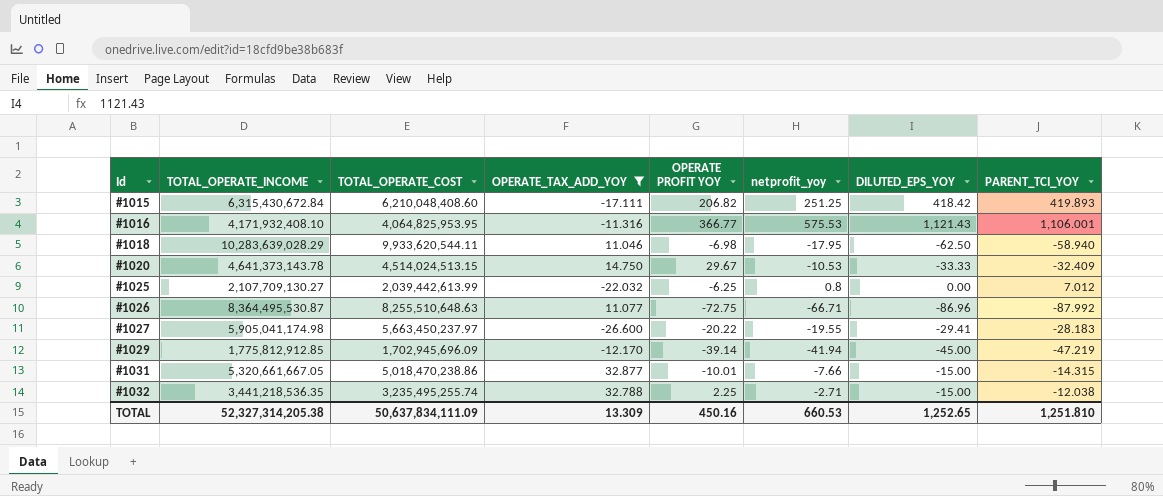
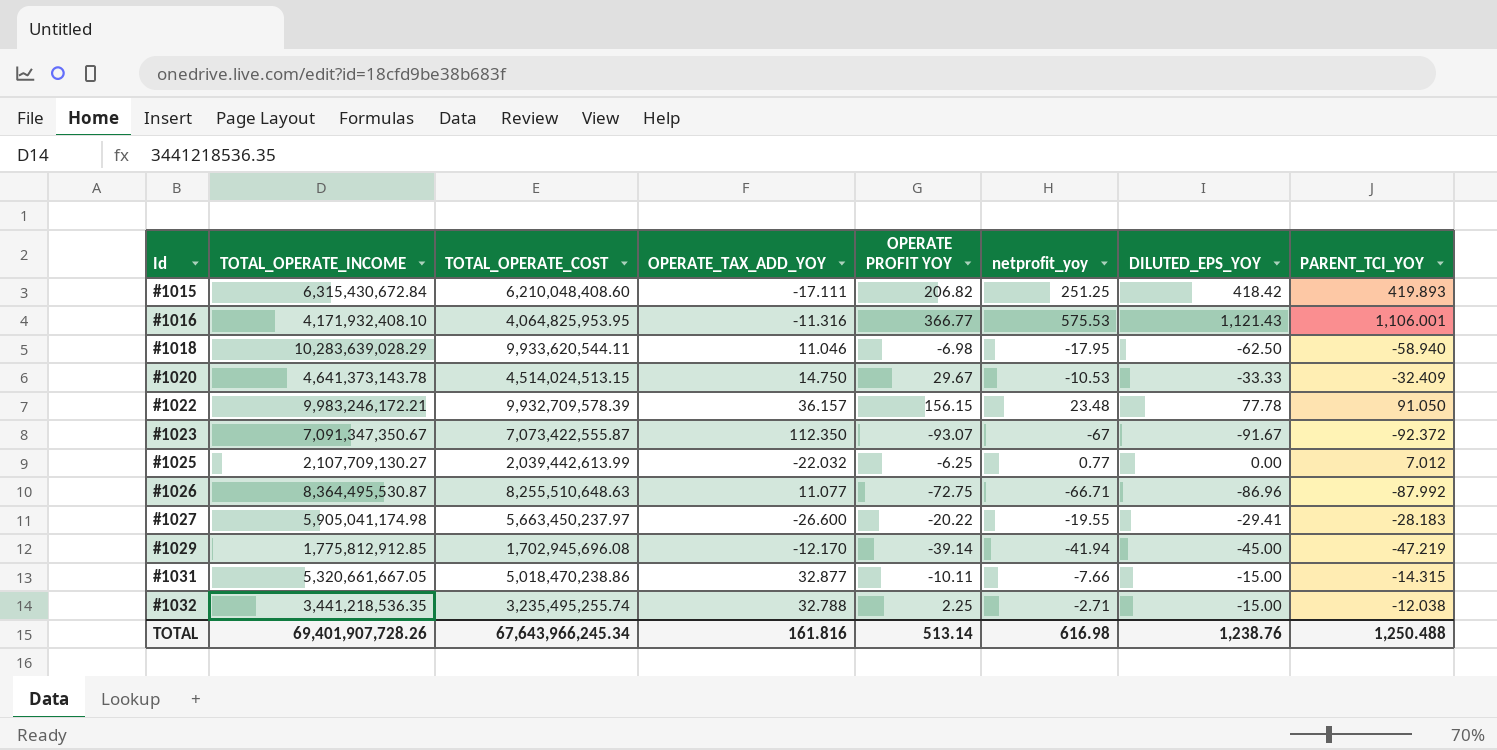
filter: OPERATE_TAX_ADD_YOY <= 32.877 -> none
#1025 | netprofit_yoy: 0.8 -> 0.77
#1029 | TOTAL_OPERATE_COST: 1,702,945,696.09 -> 1,702,945,696.08
#1031 | OPERATE PROFIT YOY: -10.01 -> -10.11
TOTAL | TOTAL_OPERATE_INCOME: 52,327,314,205.38 -> 69,401,907,728.26
TOTAL | TOTAL_OPERATE_COST: 50,637,834,111.09 -> 67,643,966,245.34
TOTAL | OPERATE_TAX_ADD_YOY: 13.309 -> 161.816
TOTAL | OPERATE PROFIT YOY: 450.16 -> 513.14
TOTAL | netprofit_yoy: 660.53 -> 616.98
TOTAL | DILUTED_EPS_YOY: 1,252.65 -> 1,238.76
TOTAL | PARENT_TCI_YOY: 1,251.810 -> 1,250.488

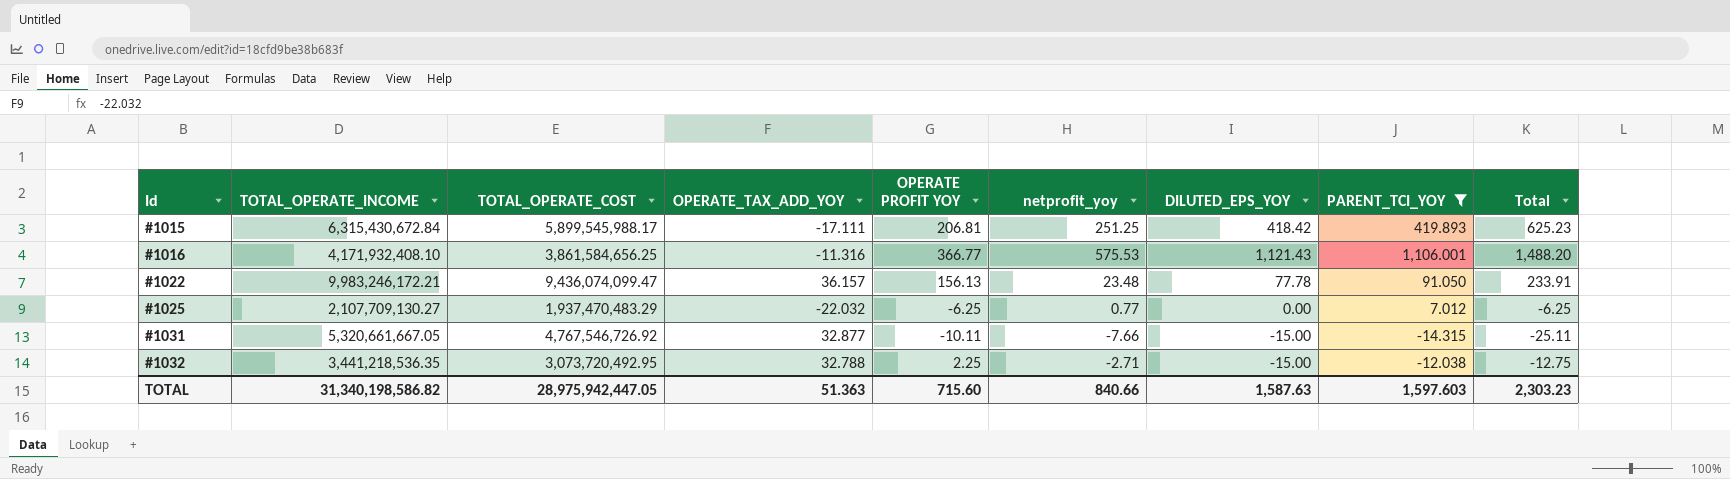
filter: none -> PARENT_TCI_YOY >= -14.315
column Total | formula: none -> [OPERATE PROFIT YOY] + [DILUTED_EPS_YOY]
#1015 | TOTAL_OPERATE_COST: 6,210,048,408.60 -> 5,899,545,988.17
#1015 | OPERATE PROFIT YOY: 206.82 -> 206.81
#1016 | TOTAL_OPERATE_COST: 4,064,825,953.95 -> 3,861,584,656.25
#1022 | TOTAL_OPERATE_COST: 9,932,709,578.39 -> 9,436,074,099.47
#1022 | OPERATE PROFIT YOY: 156.15 -> 156.13
#1025 | TOTAL_OPERATE_COST: 2,039,442,613.99 -> 1,937,470,483.29
#1031 | TOTAL_OPERATE_COST: 5,018,470,238.86 -> 4,767,546,726.92
#1032 | TOTAL_OPERATE_COST: 3,235,495,255.74 -> 3,073,720,492.95
TOTAL | TOTAL_OPERATE_INCOME: 69,401,907,728.26 -> 31,340,198,586.82
TOTAL | TOTAL_OPERATE_COST: 67,643,966,245.34 -> 28,975,942,447.05
TOTAL | OPERATE_TAX_ADD_YOY: 161.816 -> 51.363
TOTAL | OPERATE PROFIT YOY: 513.14 -> 715.60
TOTAL | netprofit_yoy: 616.98 -> 840.66
TOTAL | DILUTED_EPS_YOY: 1,238.76 -> 1,587.63
TOTAL | PARENT_TCI_YOY: 1,250.488 -> 1,597.603

